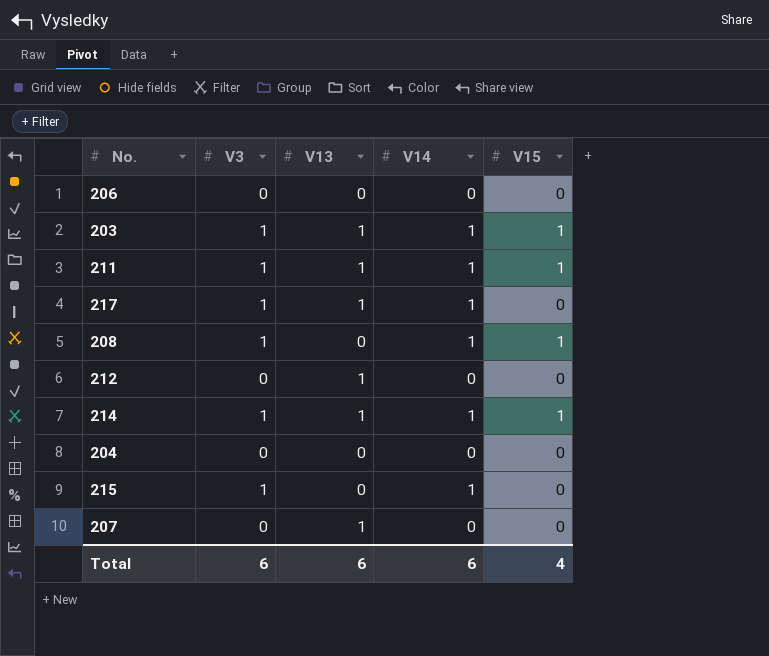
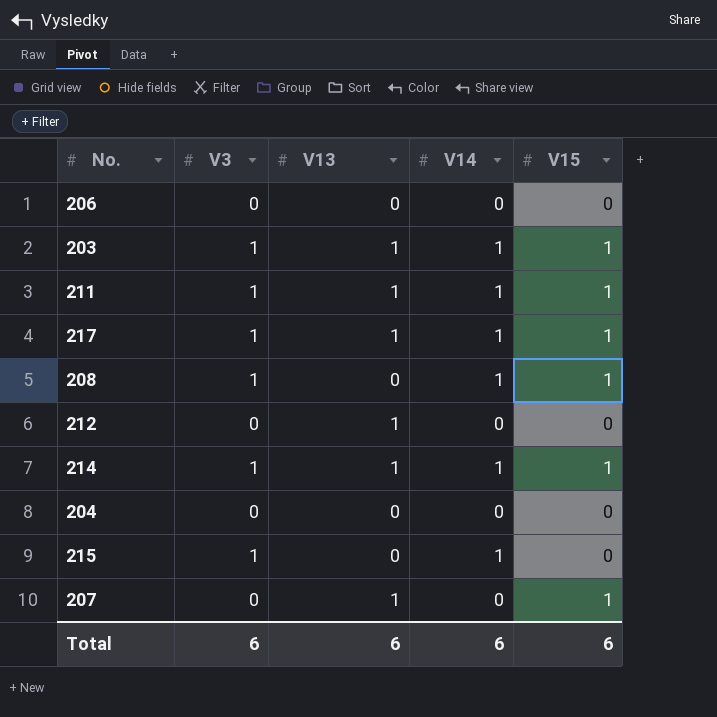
217 | V15: 0 -> 1
207 | V15: 0 -> 1
Total | V15: 4 -> 6

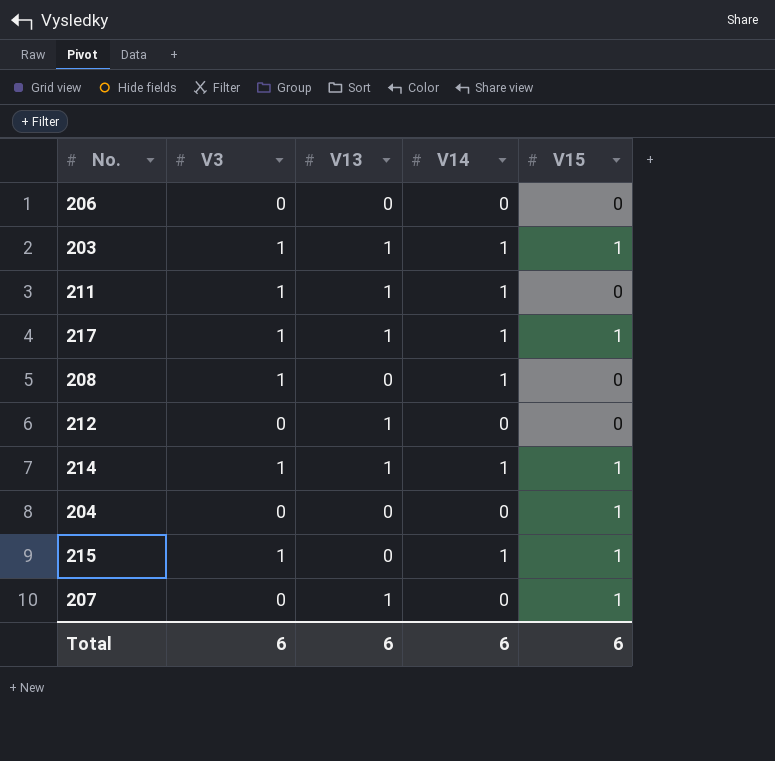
211 | V15: 1 -> 0
208 | V15: 1 -> 0
204 | V15: 0 -> 1
215 | V15: 0 -> 1

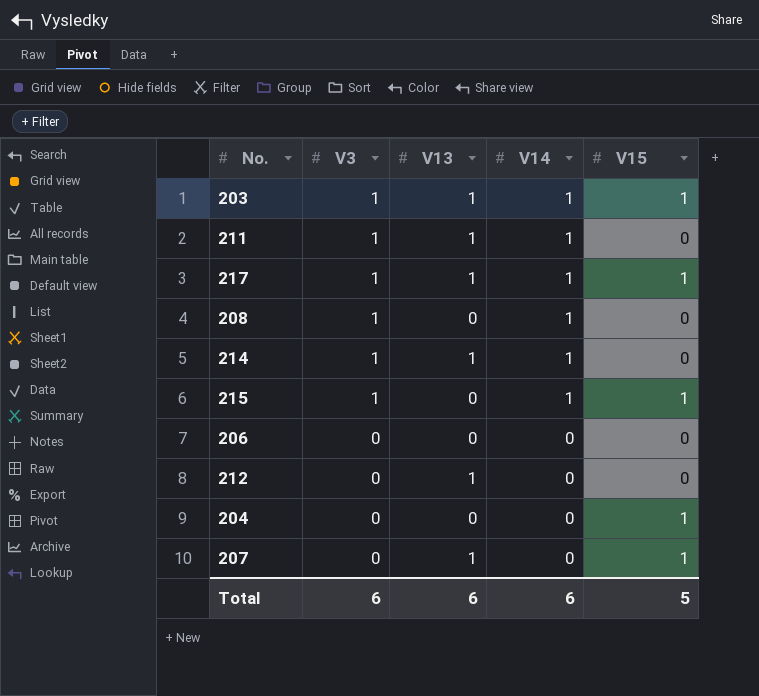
row order: none -> V3 descending
214 | V15: 1 -> 0
Total | V15: 6 -> 5

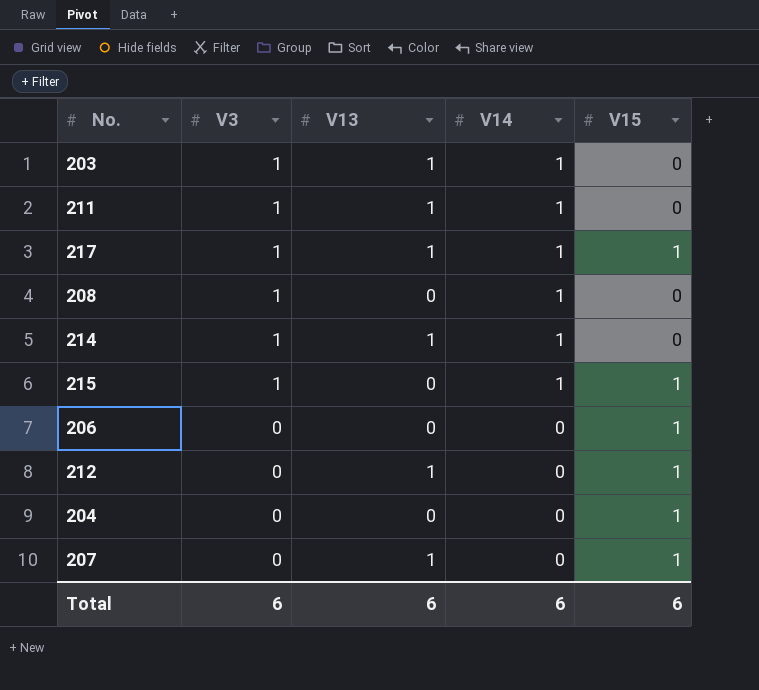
203 | V15: 1 -> 0
206 | V15: 0 -> 1
212 | V15: 0 -> 1
Total | V15: 5 -> 6

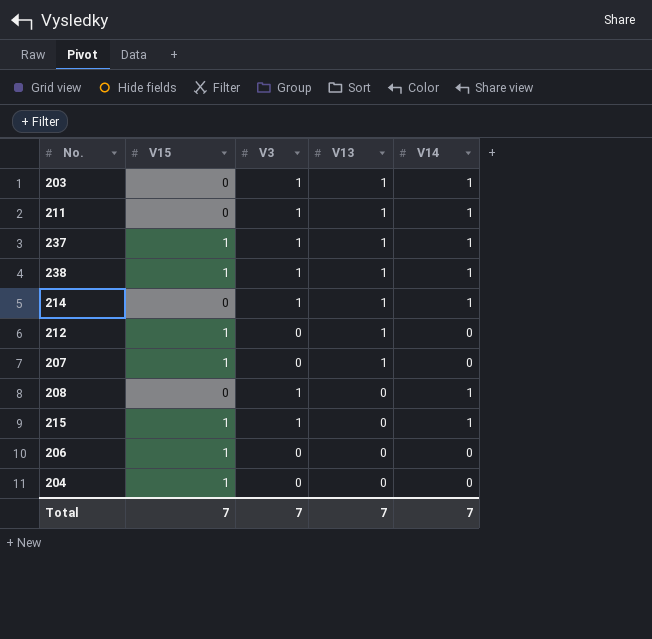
row order: V3 descending -> V13 descending
column V15 | position: 5 -> 2
row 217: 1 | 1 | 1 | 1 -> none
row 237: none -> 1 | 1 | 1 | 1
row 238: none -> 1 | 1 | 1 | 1
Total | V15: 6 -> 7
Total | V3: 6 -> 7
Total | V13: 6 -> 7
Total | V14: 6 -> 7

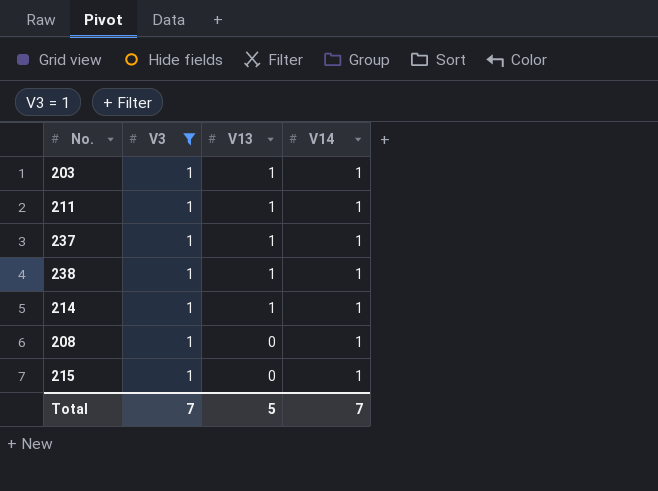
filter: none -> V3 = 1
column V15 | position: 2 -> none
Total | V13: 7 -> 5

